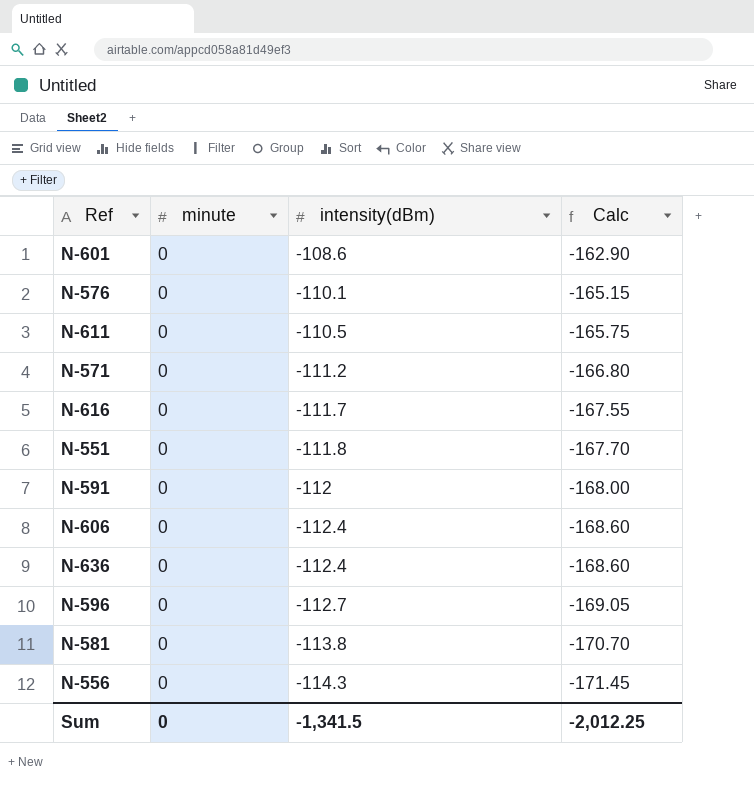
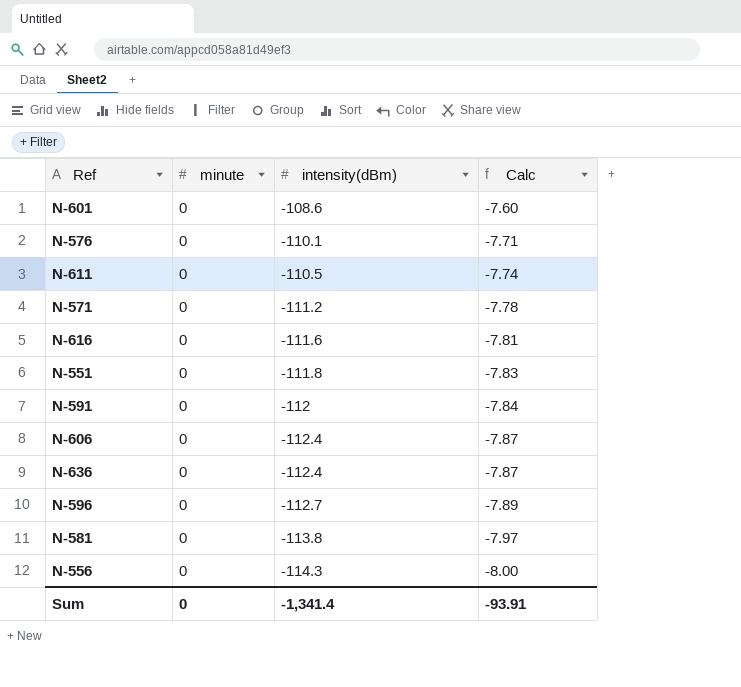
column Calc | formula: [intensity(dBm)] * 1.5 -> [intensity(dBm)] * 0.07
N-616 | intensity(dBm): -111.7 -> -111.6
Sum | intensity(dBm): -1,341.5 -> -1,341.4
Sum | Calc: -2,012.25 -> -93.91

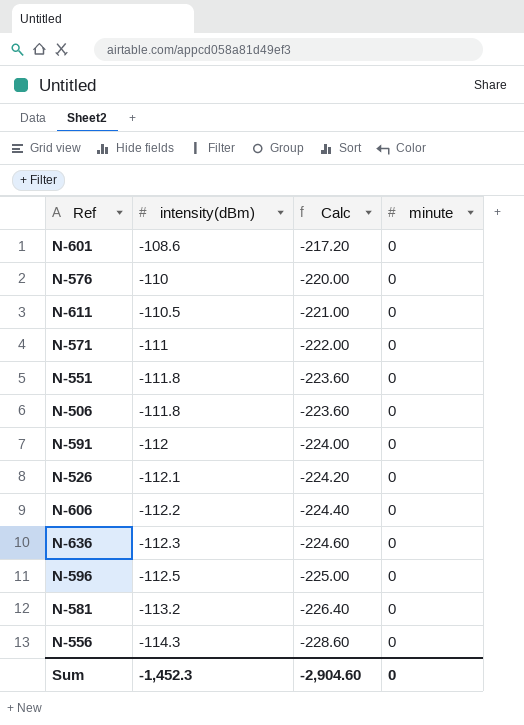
column Calc | formula: [intensity(dBm)] * 0.07 -> [intensity(dBm)] * 2
column minute | position: 2 -> 4
row N-616: 0 | -111.6 | -7.81 -> none
N-576 | intensity(dBm): -110.1 -> -110
N-571 | intensity(dBm): -111.2 -> -111
row N-506: none -> -111.8 | -223.60 | 0
row N-526: none -> -112.1 | -224.20 | 0
N-606 | intensity(dBm): -112.4 -> -112.2
N-636 | intensity(dBm): -112.4 -> -112.3
N-596 | intensity(dBm): -112.7 -> -112.5
N-581 | intensity(dBm): -113.8 -> -113.2
Sum | intensity(dBm): -1,341.4 -> -1,452.3
Sum | Calc: -93.91 -> -2,904.60

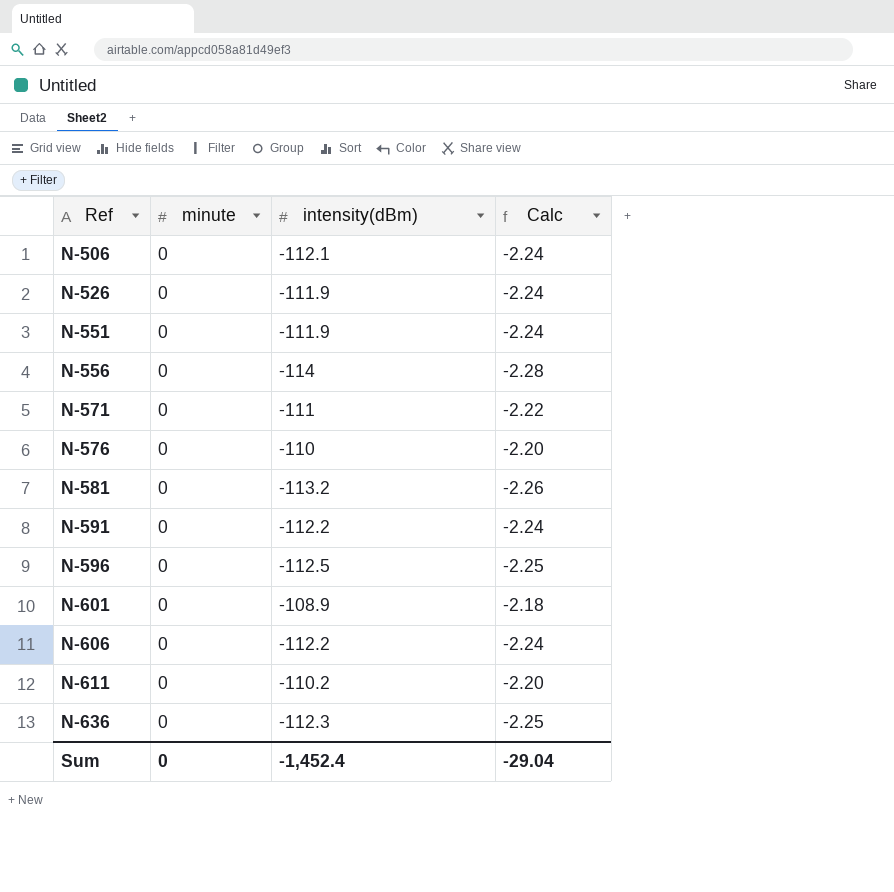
row order: intensity(dBm) descending -> Ref ascending
column minute | position: 4 -> 2
column Calc | formula: [intensity(dBm)] * 2 -> [intensity(dBm)] * 0.02
N-506 | intensity(dBm): -111.8 -> -112.1
N-526 | intensity(dBm): -112.1 -> -111.9
N-551 | intensity(dBm): -111.8 -> -111.9
N-556 | intensity(dBm): -114.3 -> -114
N-591 | intensity(dBm): -112 -> -112.2
N-601 | intensity(dBm): -108.6 -> -108.9
N-611 | intensity(dBm): -110.5 -> -110.2
Sum | intensity(dBm): -1,452.3 -> -1,452.4
Sum | Calc: -2,904.60 -> -29.04

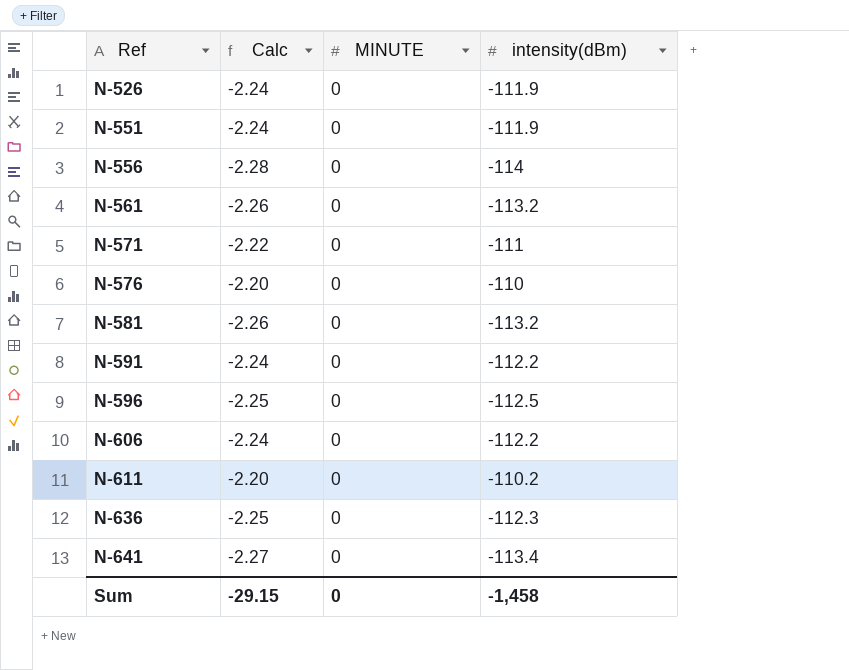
column Calc | position: 4 -> 2
column name: minute -> MINUTE
row N-506: 0 | -112.1 | -2.24 -> none
row N-601: 0 | -108.9 | -2.18 -> none
row N-561: none -> -2.26 | 0 | -113.2
row N-641: none -> -2.27 | 0 | -113.4
Sum | Calc: -29.04 -> -29.15
Sum | intensity(dBm): -1,452.4 -> -1,458

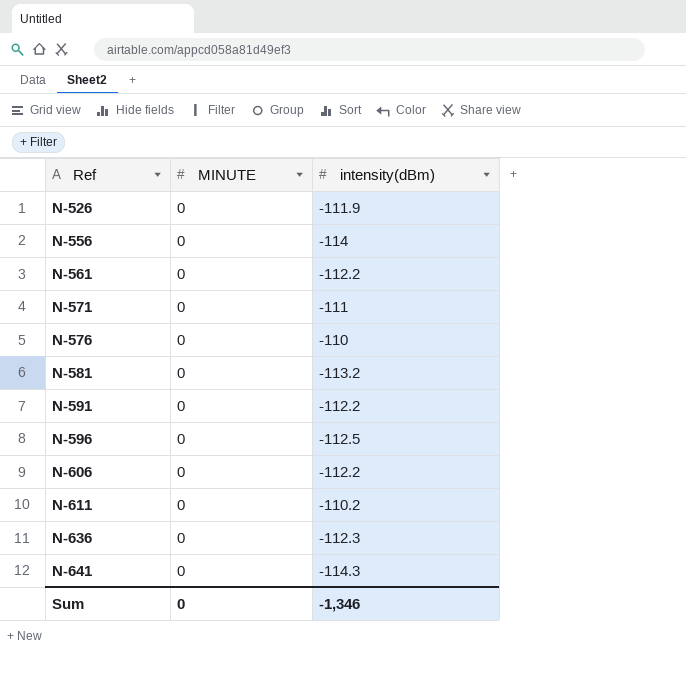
column Calc | formula: [intensity(dBm)] * 0.02 -> none
row N-551: -2.24 | 0 | -111.9 -> none
N-561 | intensity(dBm): -113.2 -> -112.2
N-641 | intensity(dBm): -113.4 -> -114.3
Sum | intensity(dBm): -1,458 -> -1,346

